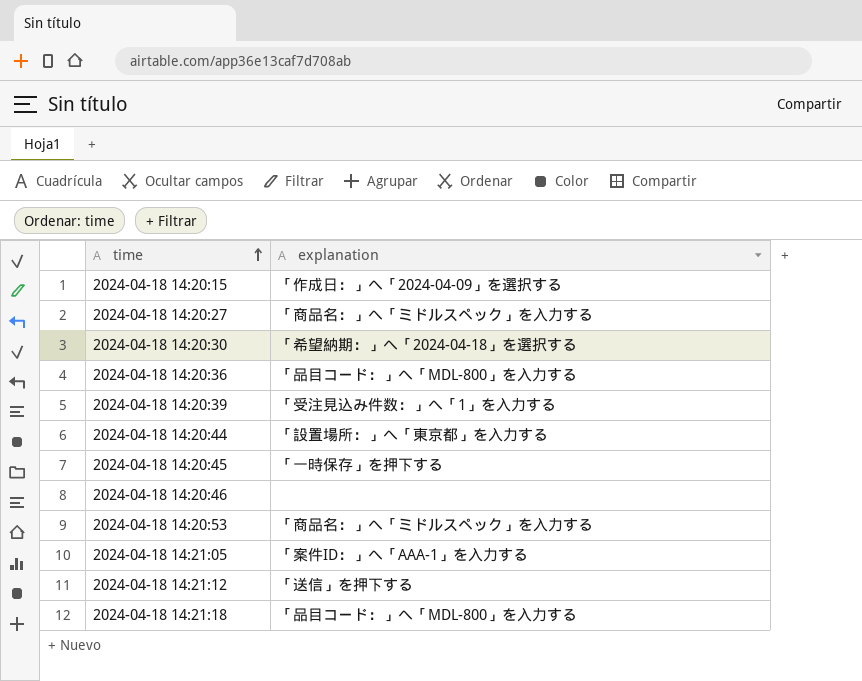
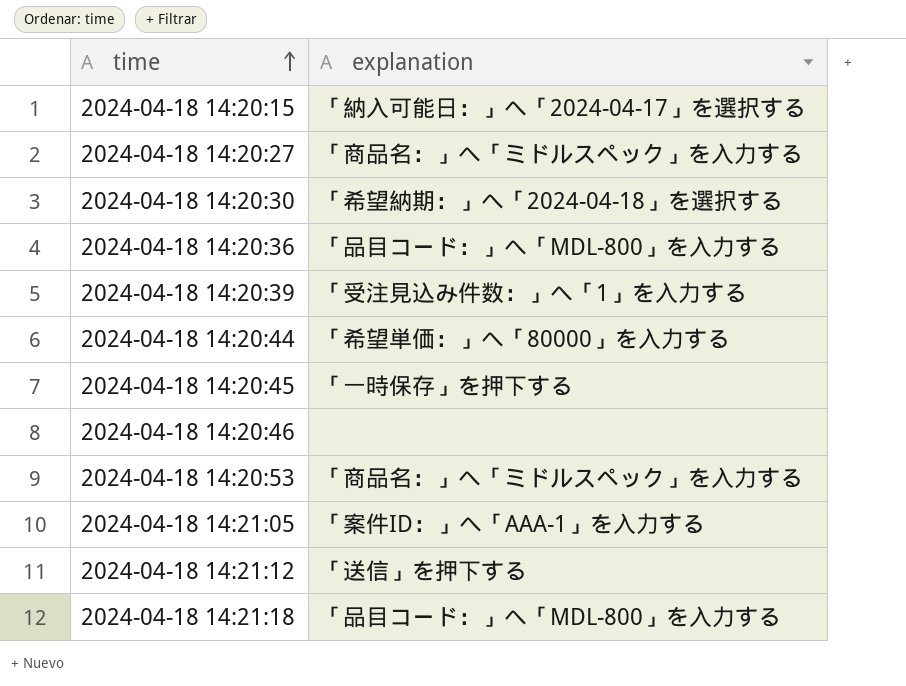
2024-04-18 14:20:15 | explanation: 「作成日：」へ「2024-04-09」を選択する -> 「納入可能日：」へ「2024-04-17」を選択する
2024-04-18 14:20:44 | explanation: 「設置場所：」へ「東京都」を入力する -> 「希望単価：」へ「80000」を入力する

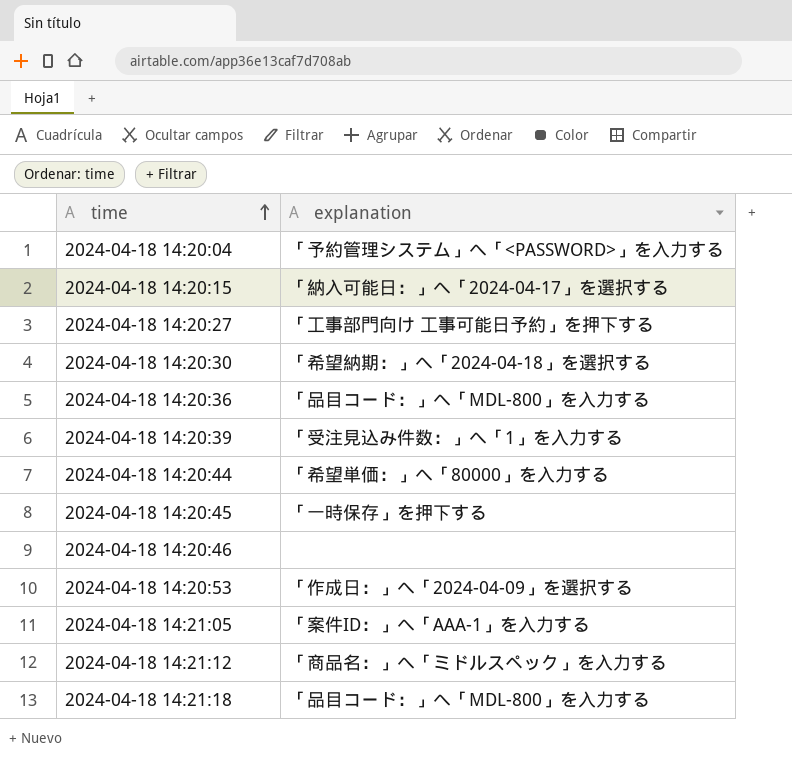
row 2024-04-18 14:20:04: none -> 「予約管理システム」へ「<PASSWORD>」を入力する
2024-04-18 14:20:27 | explanation: 「商品名：」へ「ミドルスペック」を入力する -> 「工事部門向け 工事可能日予約」を押下する
2024-04-18 14:20:53 | explanation: 「商品名：」へ「ミドルスペック」を入力する -> 「作成日：」へ「2024-04-09」を選択する
2024-04-18 14:21:12 | explanation: 「送信」を押下する -> 「商品名：」へ「ミドルスペック」を入力する

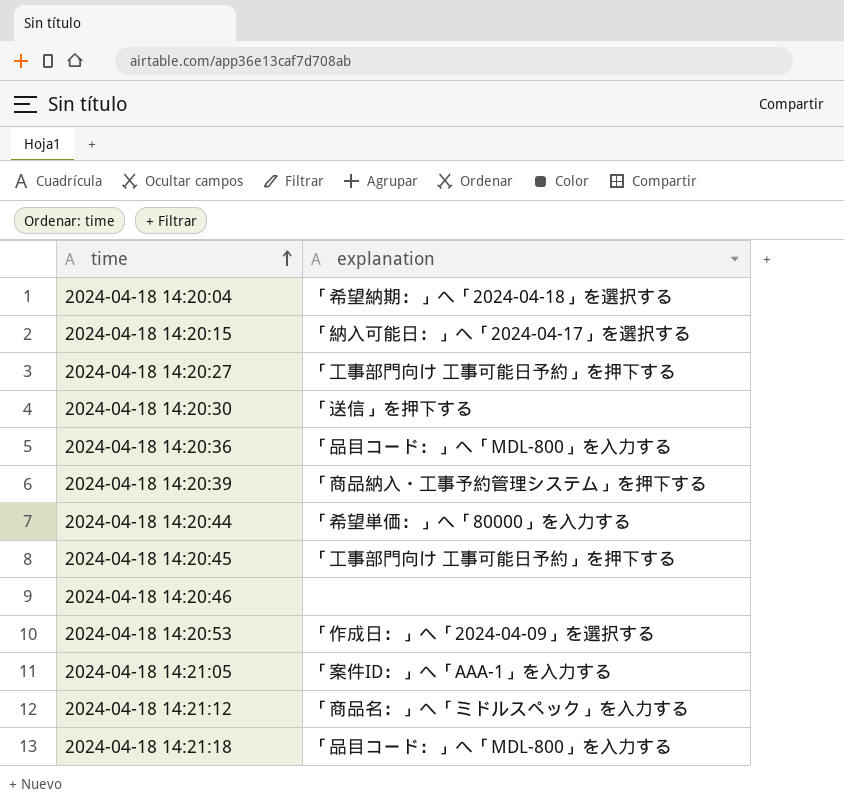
2024-04-18 14:20:04 | explanation: 「予約管理システム」へ「<PASSWORD>」を入力する -> 「希望納期：」へ「2024-04-18」を選択する
2024-04-18 14:20:30 | explanation: 「希望納期：」へ「2024-04-18」を選択する -> 「送信」を押下する
2024-04-18 14:20:39 | explanation: 「受注見込み件数：」へ「1」を入力する -> 「商品納入・工事予約管理システム」を押下する
2024-04-18 14:20:45 | explanation: 「一時保存」を押下する -> 「工事部門向け 工事可能日予約」を押下する

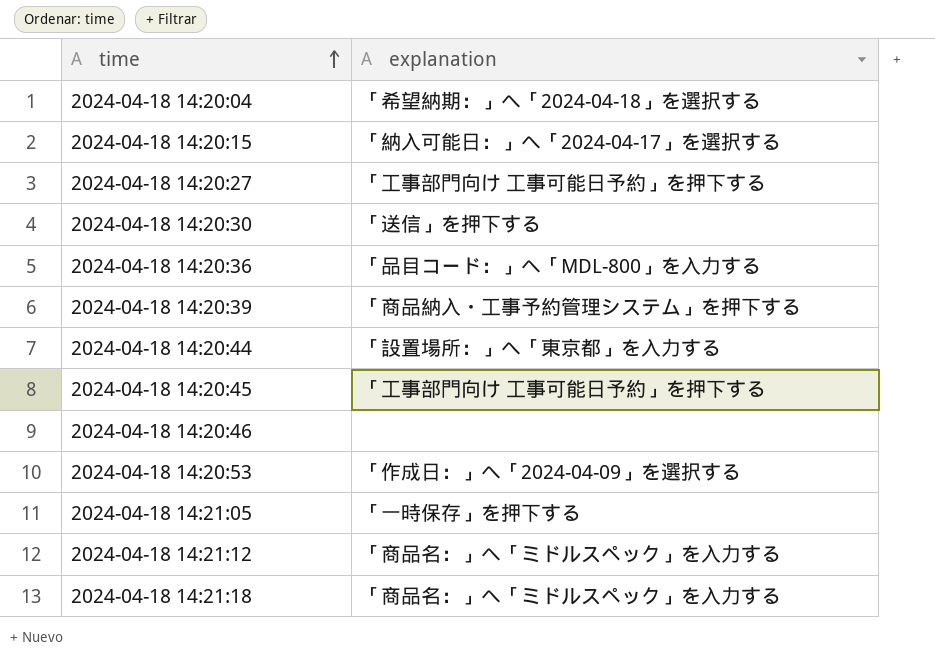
2024-04-18 14:20:44 | explanation: 「希望単価：」へ「80000」を入力する -> 「設置場所：」へ「東京都」を入力する
2024-04-18 14:21:05 | explanation: 「案件ID：」へ「AAA-1」を入力する -> 「一時保存」を押下する
2024-04-18 14:21:18 | explanation: 「品目コード：」へ「MDL-800」を入力する -> 「商品名：」へ「ミドルスペック」を入力する

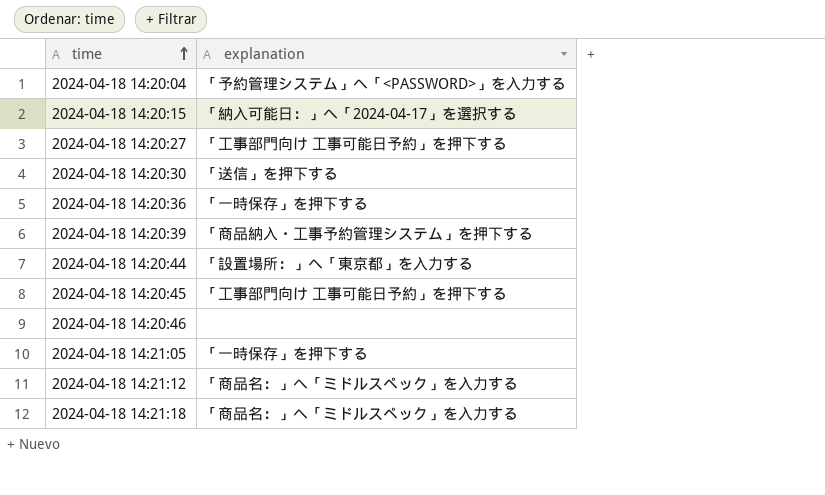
row 2024-04-18 14:20:53: 「作成日：」へ「2024-04-09」を選択する -> none
2024-04-18 14:20:04 | explanation: 「希望納期：」へ「2024-04-18」を選択する -> 「予約管理システム」へ「<PASSWORD>」を入力する
2024-04-18 14:20:36 | explanation: 「品目コード：」へ「MDL-800」を入力する -> 「一時保存」を押下する

